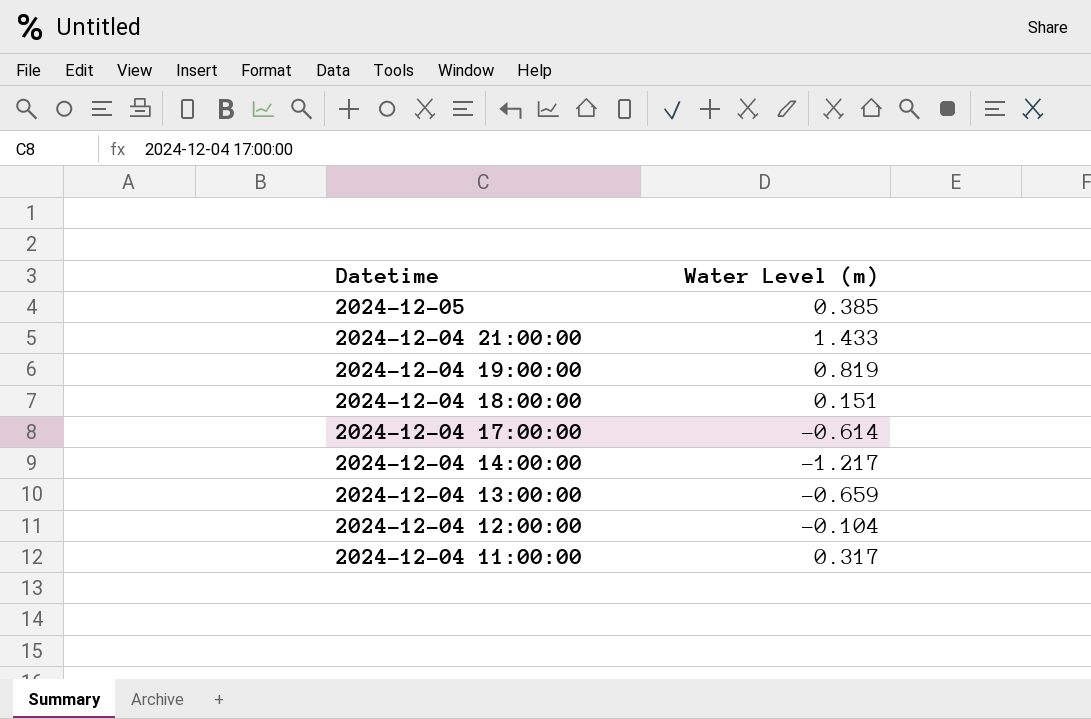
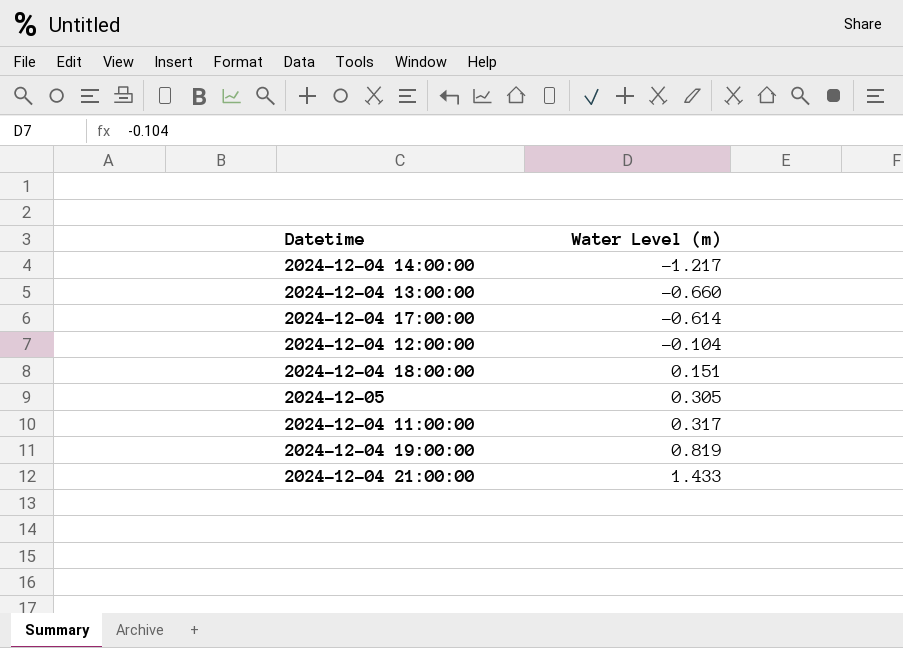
row order: Datetime descending -> Water Level (m) ascending
2024-12-04 13:00:00 | Water Level (m): -0.659 -> -0.660
2024-12-05 | Water Level (m): 0.385 -> 0.305

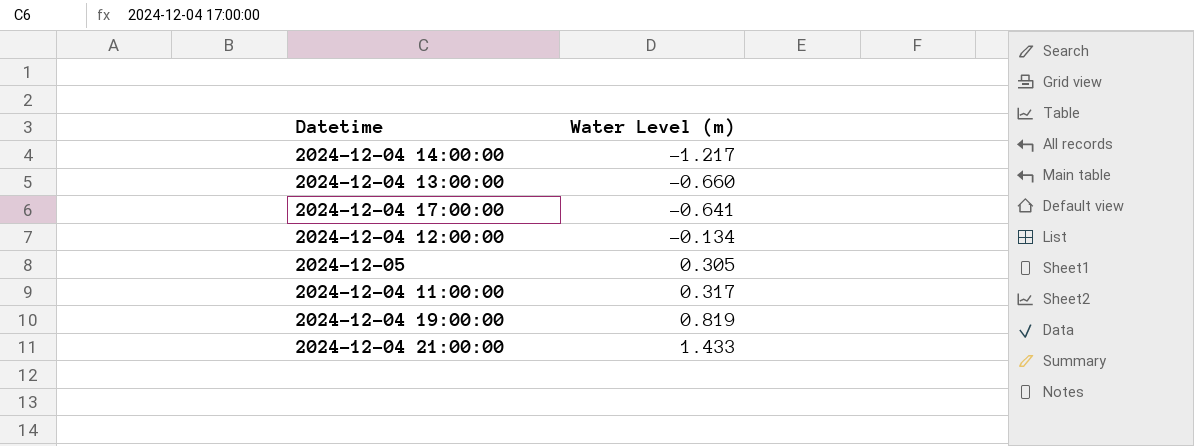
row 2024-12-04 18:00:00: 0.151 -> none
2024-12-04 17:00:00 | Water Level (m): -0.614 -> -0.641
2024-12-04 12:00:00 | Water Level (m): -0.104 -> -0.134

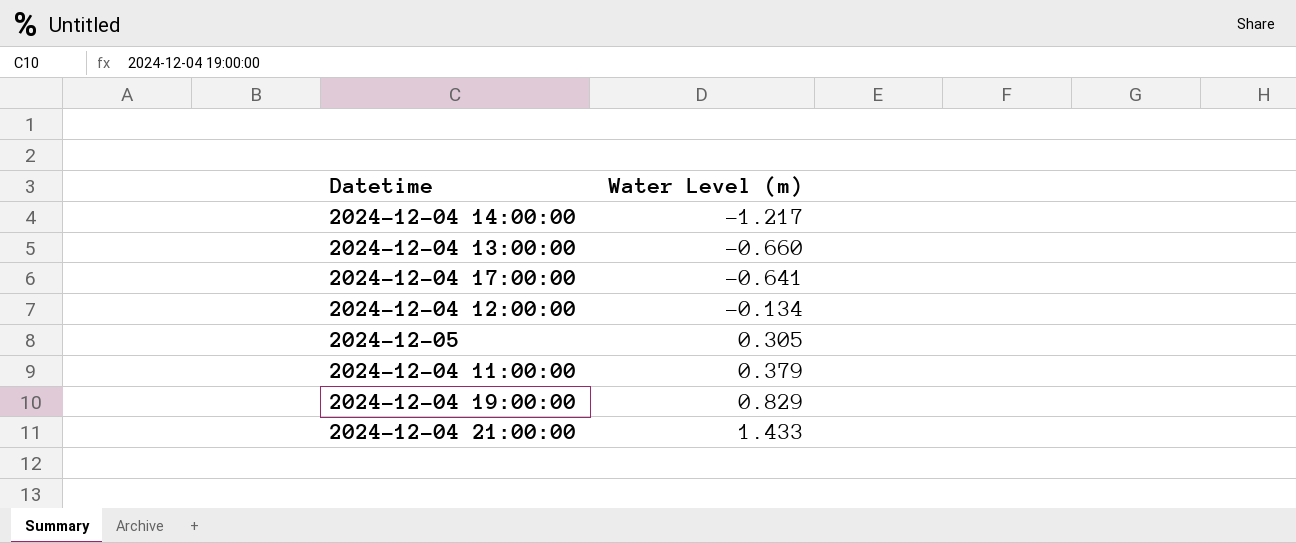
2024-12-04 11:00:00 | Water Level (m): 0.317 -> 0.379
2024-12-04 19:00:00 | Water Level (m): 0.819 -> 0.829

